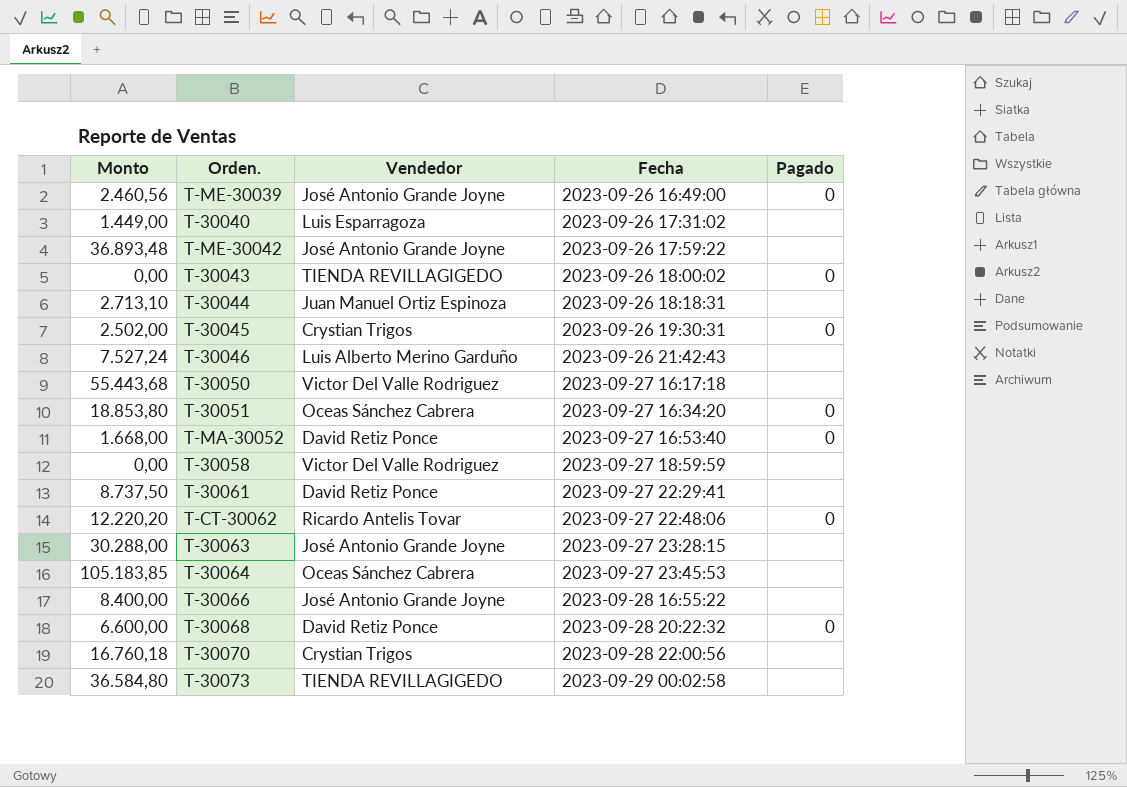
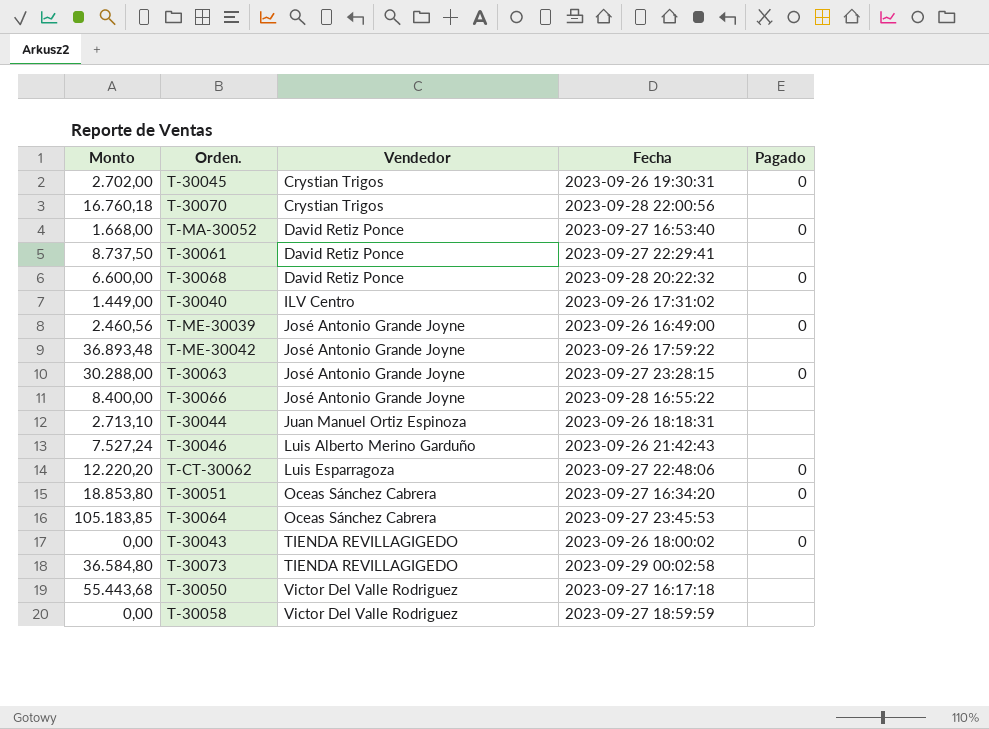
row order: Fecha ascending -> Vendedor ascending
T-30045 | Monto: 2.502,00 -> 2.702,00
T-30040 | Vendedor: Luis Esparragoza -> ILV Centro
T-30063 | Pagado: none -> 0
T-CT-30062 | Vendedor: Ricardo Antelis Tovar -> Luis Esparragoza

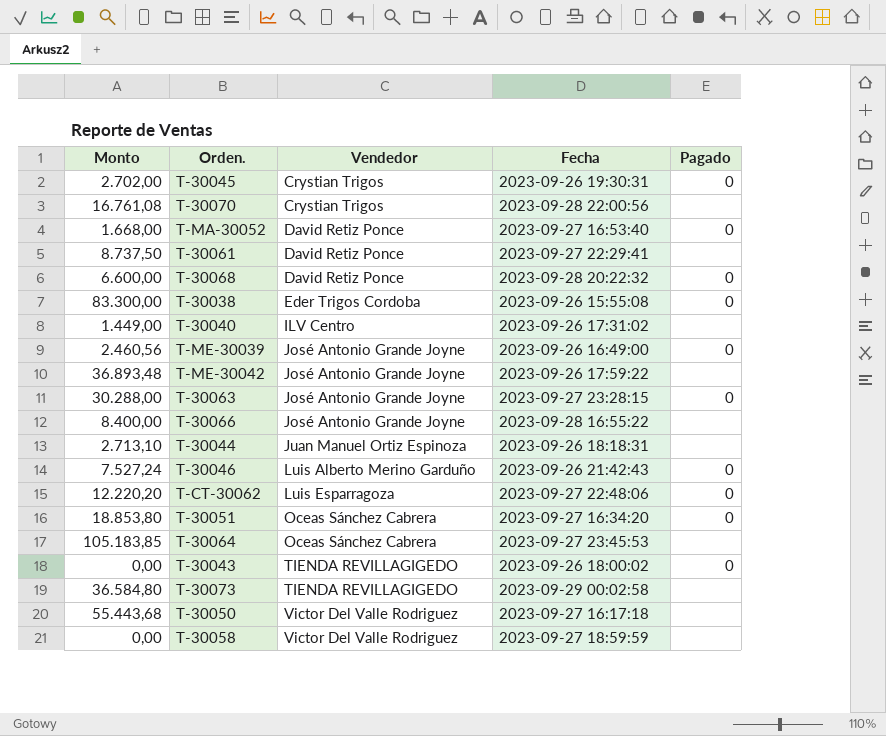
T-30070 | Monto: 16.760,18 -> 16.761,08
row T-30038: none -> 83.300,00 | Eder Trigos Cordoba | 2023-09-26 15:55:08 | 0
T-30046 | Pagado: none -> 0

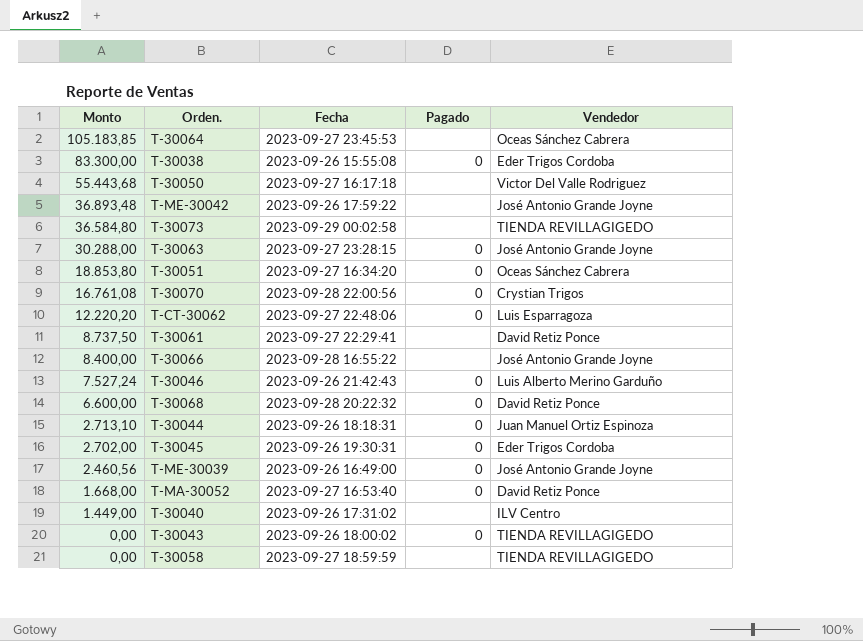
row order: Vendedor ascending -> Monto descending
column Vendedor | position: 3 -> 5
T-30070 | Pagado: none -> 0
T-30044 | Pagado: none -> 0
T-30045 | Vendedor: Crystian Trigos -> Eder Trigos Cordoba
T-30058 | Vendedor: Victor Del Valle Rodriguez -> TIENDA REVILLAGIGEDO

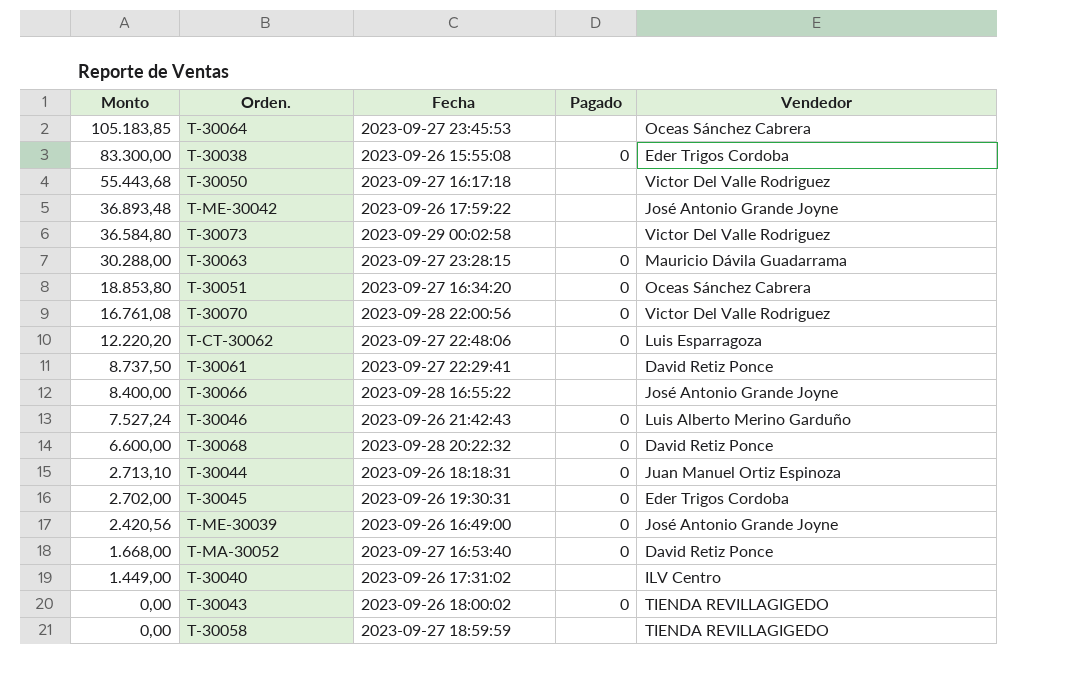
T-30073 | Vendedor: TIENDA REVILLAGIGEDO -> Victor Del Valle Rodriguez
T-30063 | Vendedor: José Antonio Grande Joyne -> Mauricio Dávila Guadarrama
T-30070 | Vendedor: Crystian Trigos -> Victor Del Valle Rodriguez
T-ME-30039 | Monto: 2.460,56 -> 2.420,56

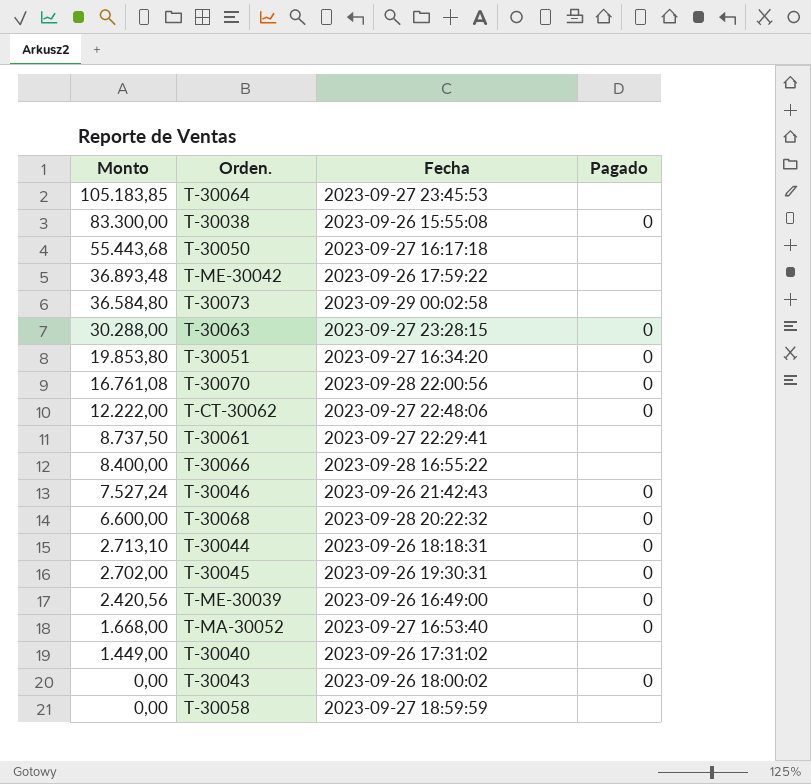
column Vendedor | position: 5 -> none
T-30051 | Monto: 18.853,80 -> 19.853,80
T-CT-30062 | Monto: 12.220,20 -> 12.222,00

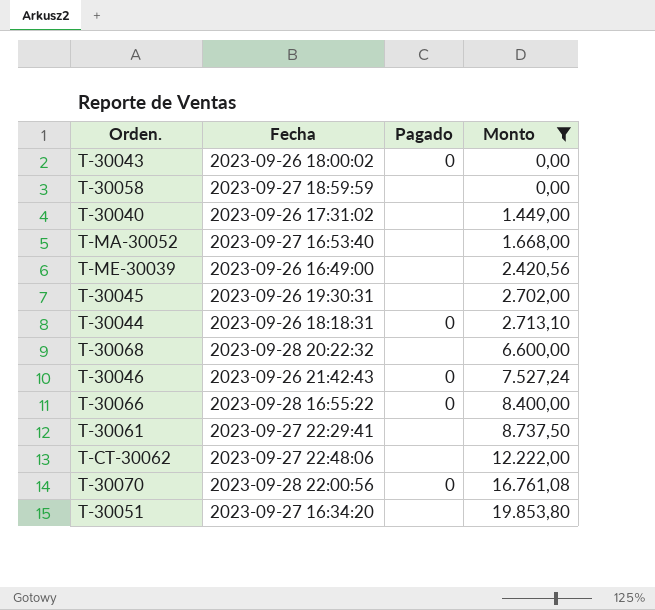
filter: none -> Monto <= 19.853,80
row order: Monto descending -> Monto ascending
column Monto | position: 1 -> 4
T-MA-30052 | Pagado: 0 -> none
T-ME-30039 | Pagado: 0 -> none
T-30045 | Pagado: 0 -> none
T-30068 | Pagado: 0 -> none
T-30066 | Pagado: none -> 0
T-CT-30062 | Pagado: 0 -> none
T-30051 | Pagado: 0 -> none

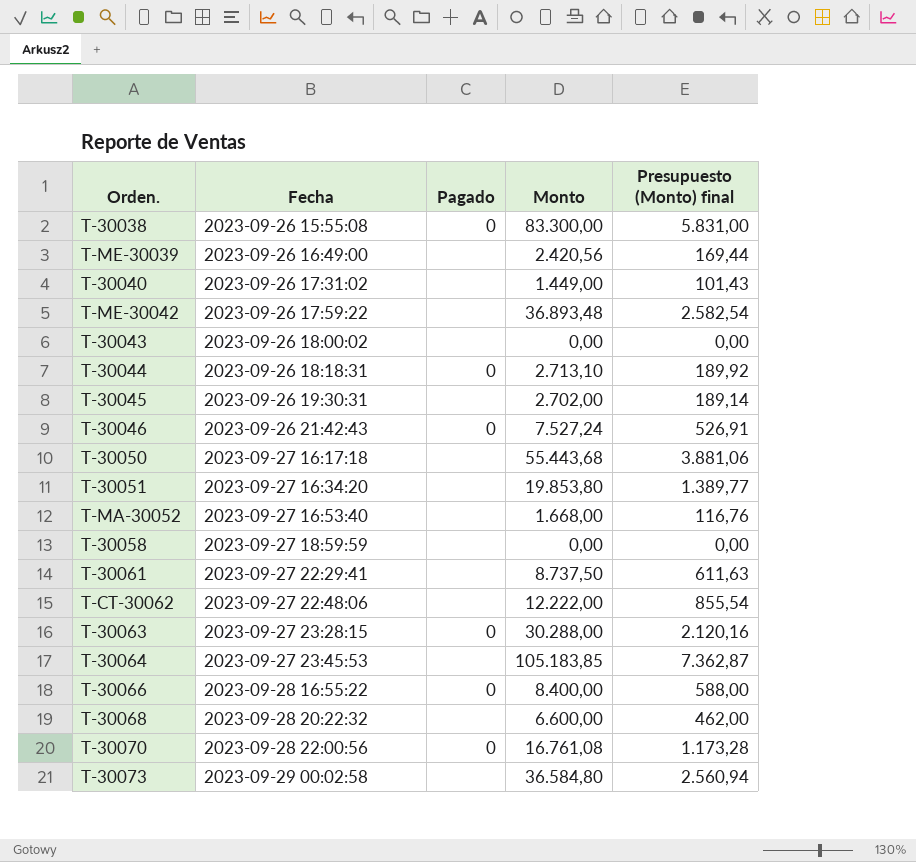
filter: Monto <= 19.853,80 -> none
row order: Monto ascending -> Fecha ascending
column Presupuesto (Monto) final | formula: none -> [Monto] * 0,07
T-30043 | Pagado: 0 -> none

